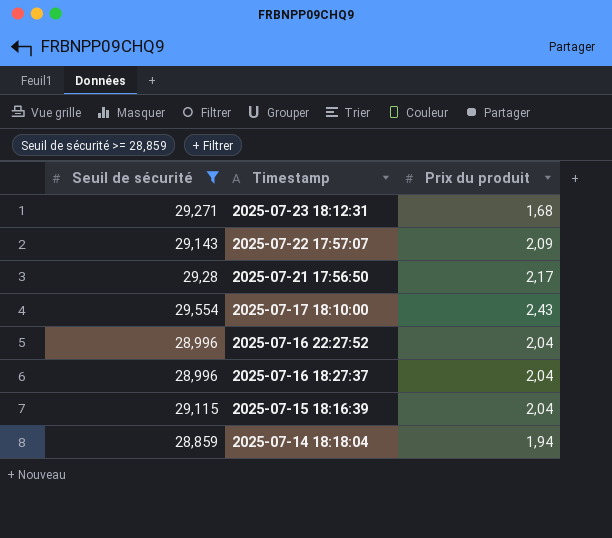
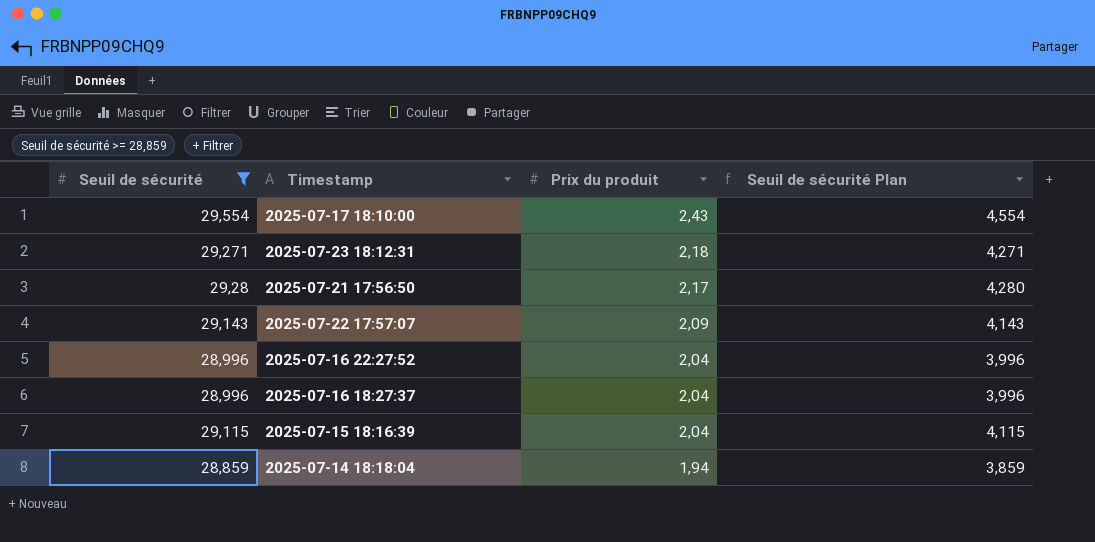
row order: Timestamp descending -> Prix du produit descending
column Seuil de sécurité Plan | formula: none -> [Seuil de sécurité] - 25
2025-07-23 18:12:31 | Prix du produit: 1,68 -> 2,18

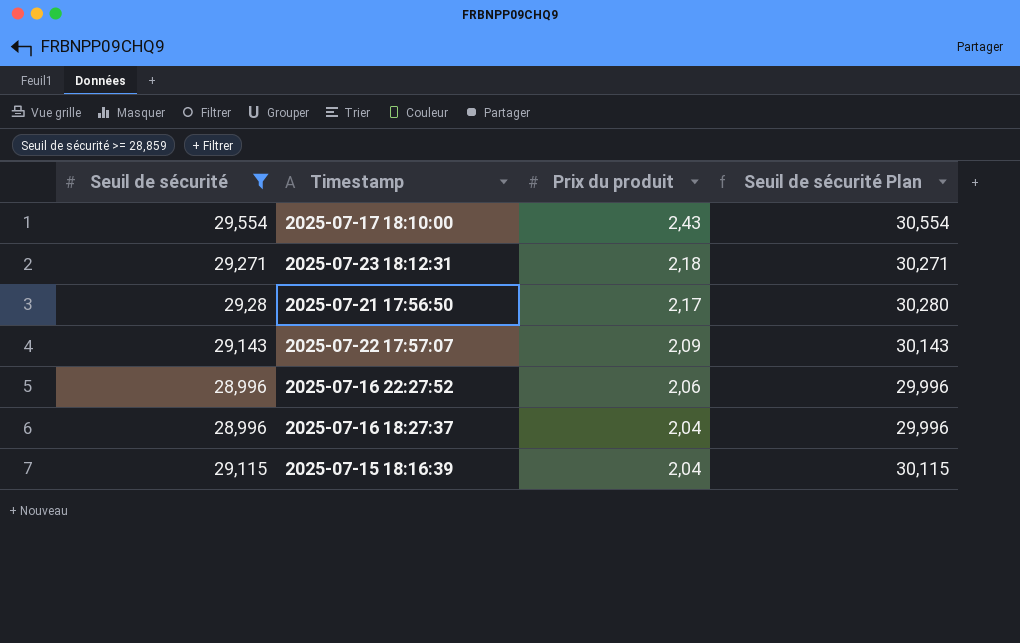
column Seuil de sécurité Plan | formula: [Seuil de sécurité] - 25 -> [Seuil de sécurité] + 1
row 2025-07-14 18:18:04: 28,859 | 1,94 | 3,859 -> none
2025-07-16 22:27:52 | Prix du produit: 2,04 -> 2,06

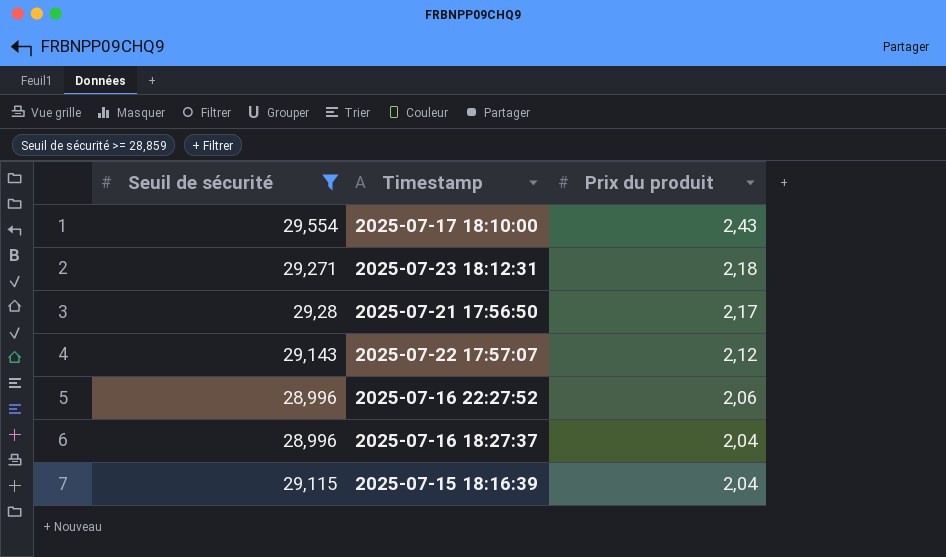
column Seuil de sécurité Plan | formula: [Seuil de sécurité] + 1 -> none
2025-07-22 17:57:07 | Prix du produit: 2,09 -> 2,12

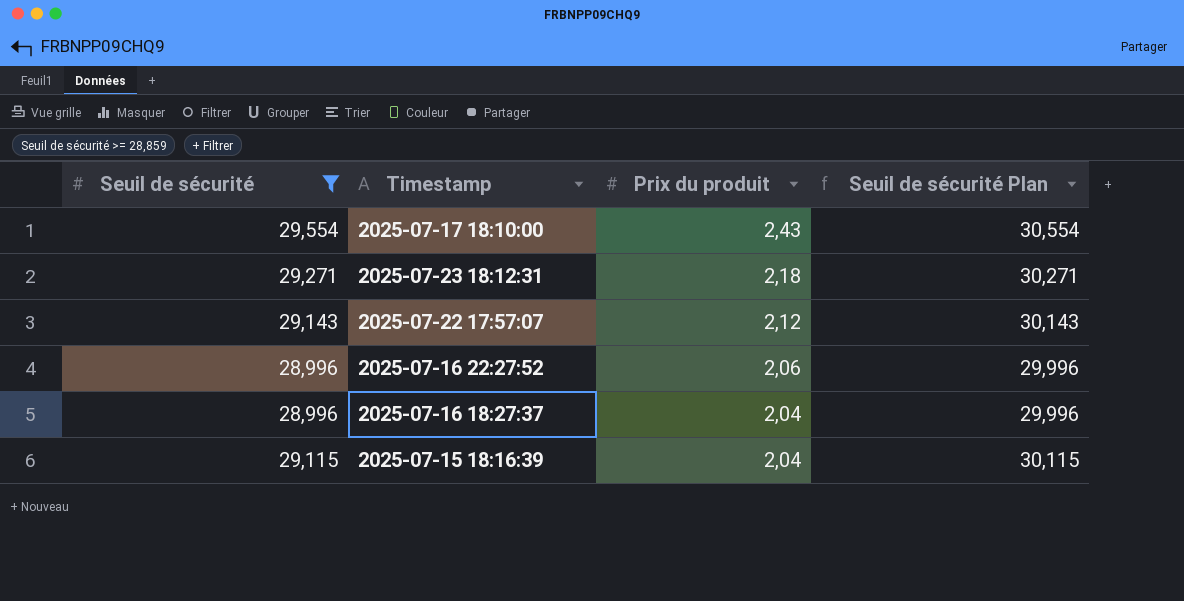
column Seuil de sécurité Plan | formula: none -> [Seuil de sécurité] + 1
row 2025-07-21 17:56:50: 29,28 | 2,17 -> none

